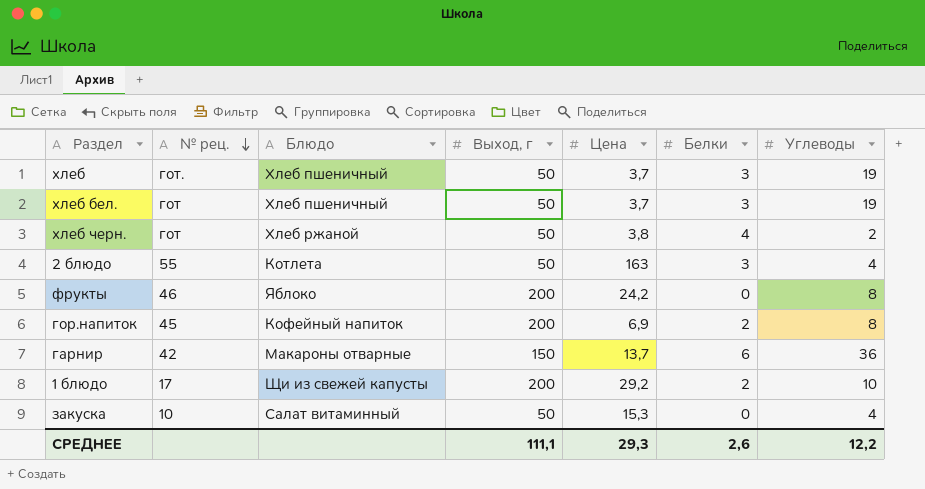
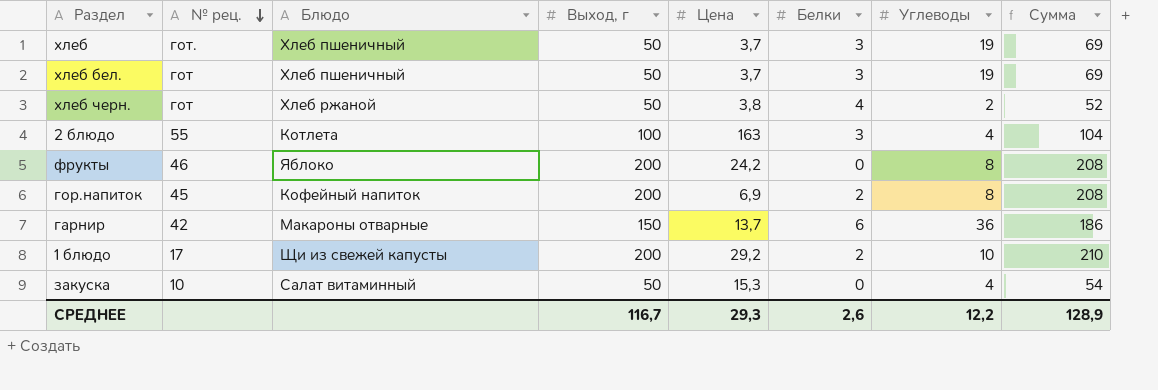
column Сумма | formula: none -> [Выход, г] + [Углеводы]
2 блюдо | Выход, г: 50 -> 100
СРЕДНЕЕ | Выход, г: 111,1 -> 116,7

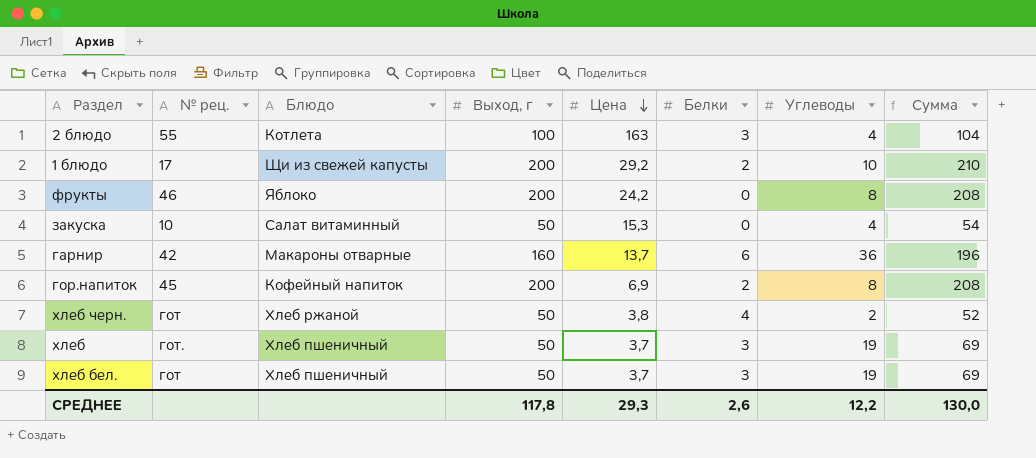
row order: № рец. descending -> Цена descending
гарнир | Выход, г: 150 -> 160
гарнир | Сумма: 186 -> 196
СРЕДНЕЕ | Выход, г: 116,7 -> 117,8
СРЕДНЕЕ | Сумма: 128,9 -> 130,0

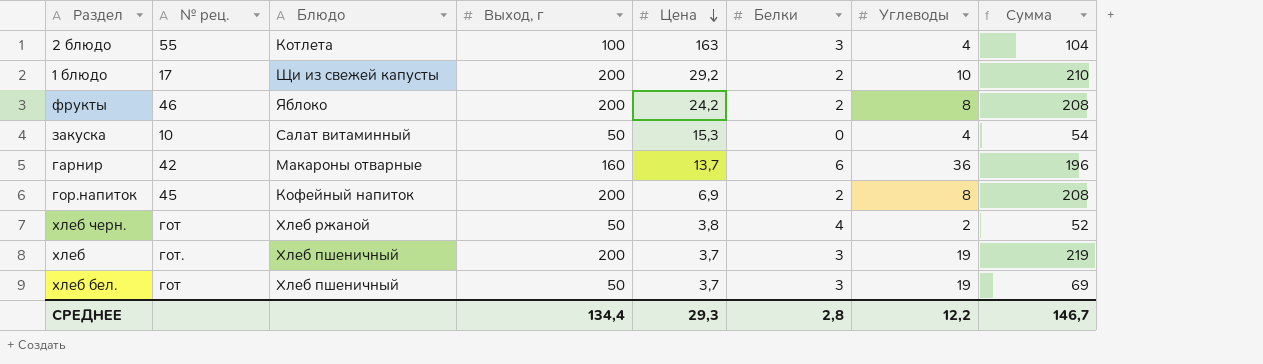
фрукты | Белки: 0 -> 2
хлеб | Выход, г: 50 -> 200
хлеб | Сумма: 69 -> 219
СРЕДНЕЕ | Выход, г: 117,8 -> 134,4
СРЕДНЕЕ | Белки: 2,6 -> 2,8
СРЕДНЕЕ | Сумма: 130,0 -> 146,7

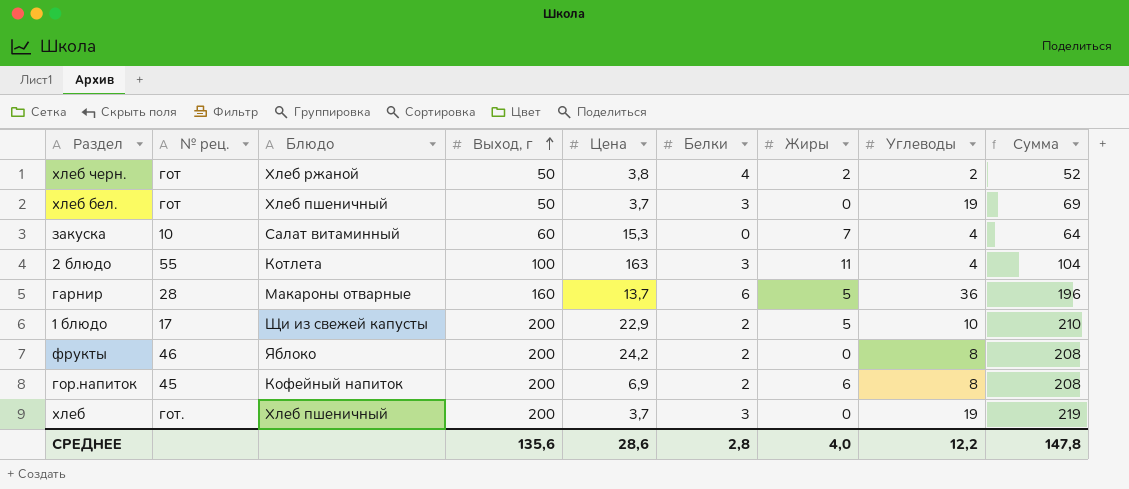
row order: Цена descending -> Выход, г ascending
column Жиры | position: none -> 7
закуска | Выход, г: 50 -> 60
закуска | Сумма: 54 -> 64
гарнир | № рец.: 42 -> 28
1 блюдо | Цена: 29,2 -> 22,9
СРЕДНЕЕ | Выход, г: 134,4 -> 135,6
СРЕДНЕЕ | Цена: 29,3 -> 28,6
СРЕДНЕЕ | Сумма: 146,7 -> 147,8

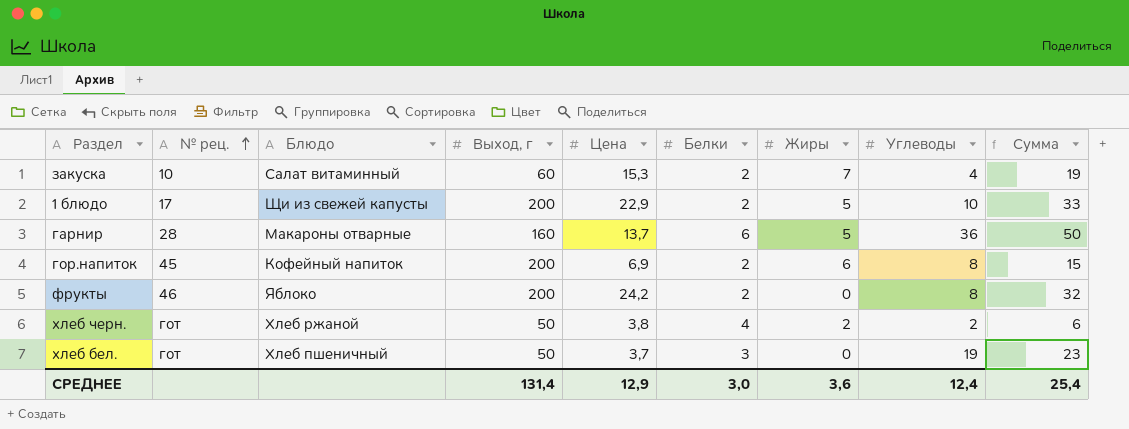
row order: Выход, г ascending -> № рец. ascending
column Сумма | formula: [Выход, г] + [Углеводы] -> [Цена] + [Углеводы]
row 2 блюдо: 55 | Котлета | 100 | 163 | 3 | 11 | 4 | 104 -> none
row хлеб: гот. | Хлеб пшеничный | 200 | 3,7 | 3 | 0 | 19 | 219 -> none
закуска | Белки: 0 -> 2
СРЕДНЕЕ | Выход, г: 135,6 -> 131,4
СРЕДНЕЕ | Цена: 28,6 -> 12,9
СРЕДНЕЕ | Белки: 2,8 -> 3,0
СРЕДНЕЕ | Жиры: 4,0 -> 3,6
СРЕДНЕЕ | Углеводы: 12,2 -> 12,4
СРЕДНЕЕ | Сумма: 147,8 -> 25,4

